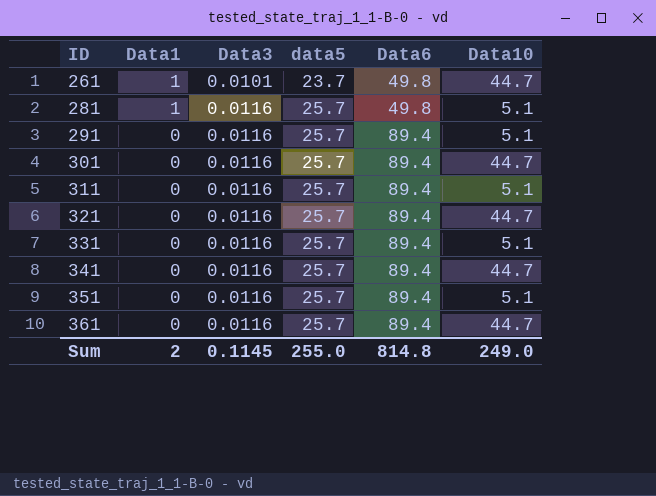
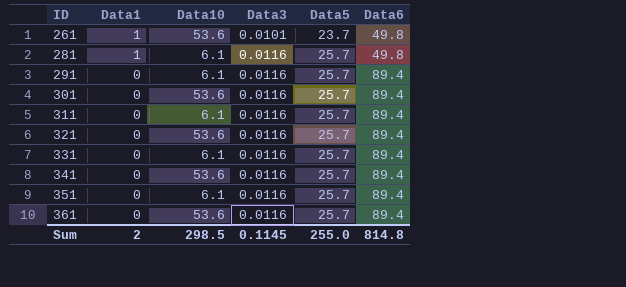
column Data10 | position: 6 -> 3
column name: data5 -> Data5
261 | Data10: 44.7 -> 53.6
281 | Data10: 5.1 -> 6.1
291 | Data10: 5.1 -> 6.1
301 | Data10: 44.7 -> 53.6
311 | Data10: 5.1 -> 6.1
321 | Data10: 44.7 -> 53.6
331 | Data10: 5.1 -> 6.1
341 | Data10: 44.7 -> 53.6
351 | Data10: 5.1 -> 6.1
361 | Data10: 44.7 -> 53.6
Sum | Data10: 249.0 -> 298.5

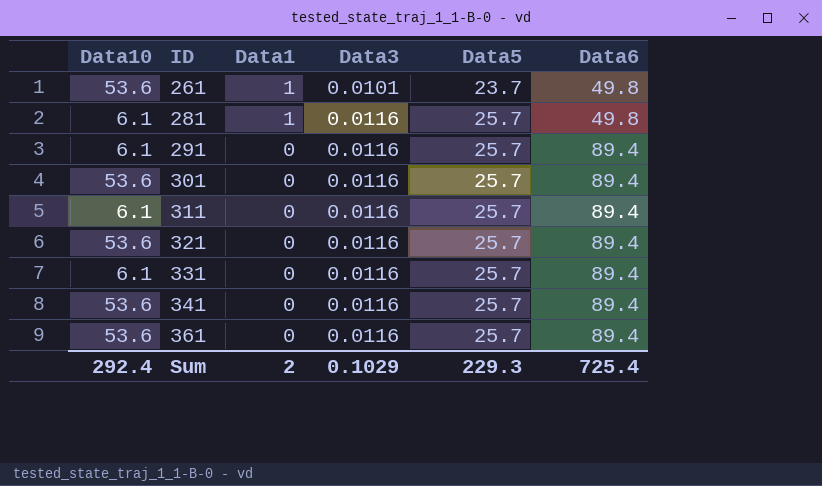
column Data10 | position: 3 -> 1
row 351: 0 | 6.1 | 0.0116 | 25.7 | 89.4 -> none
Sum | Data10: 298.5 -> 292.4
Sum | Data3: 0.1145 -> 0.1029
Sum | Data5: 255.0 -> 229.3
Sum | Data6: 814.8 -> 725.4

